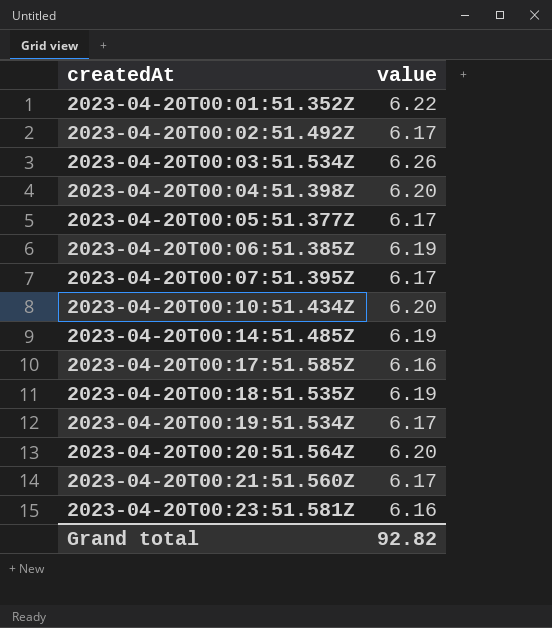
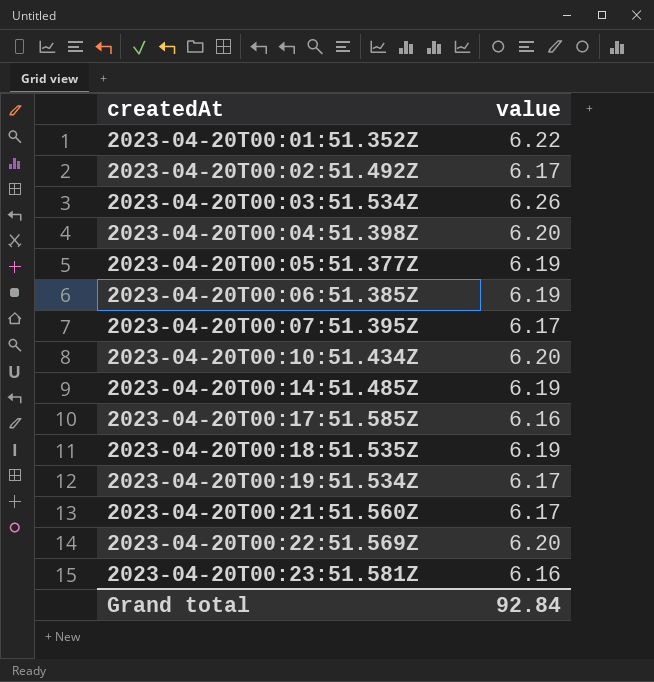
row 2023-04-20T00:20:51.564Z: 6.20 -> none
2023-04-20T00:05:51.377Z | value: 6.17 -> 6.19
row 2023-04-20T00:22:51.569Z: none -> 6.20
Grand total | value: 92.82 -> 92.84

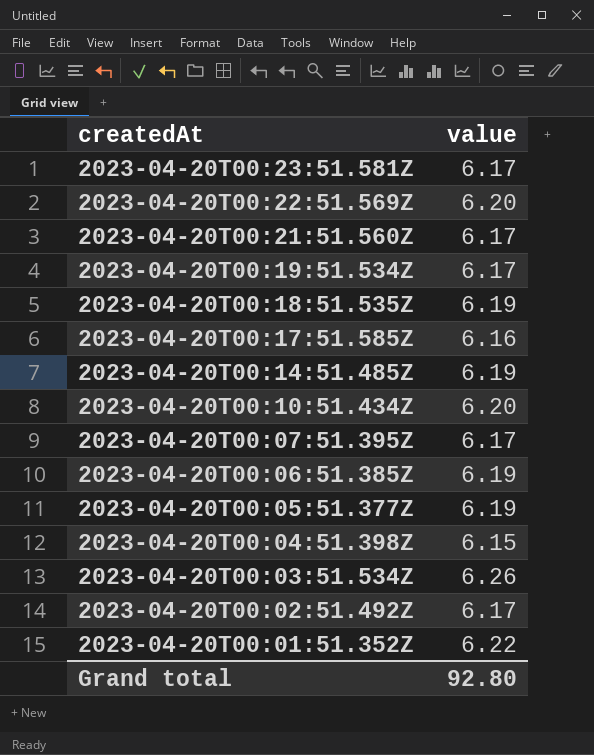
row order: createdAt ascending -> createdAt descending
2023-04-20T00:23:51.581Z | value: 6.16 -> 6.17
2023-04-20T00:04:51.398Z | value: 6.20 -> 6.15
Grand total | value: 92.84 -> 92.80

